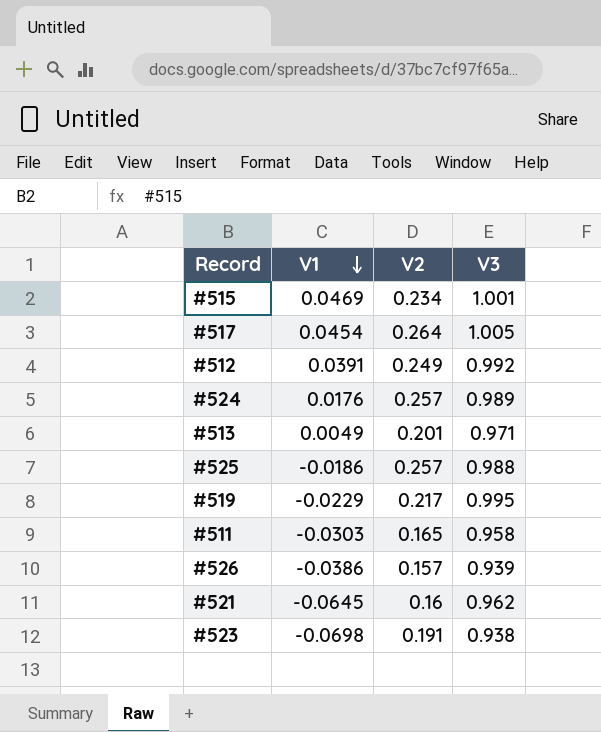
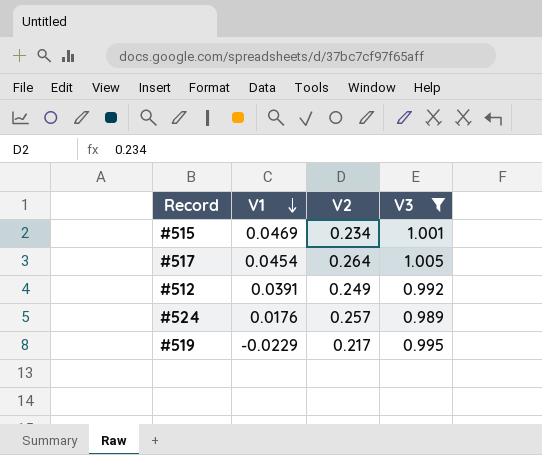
filter: none -> V3 >= 0.989

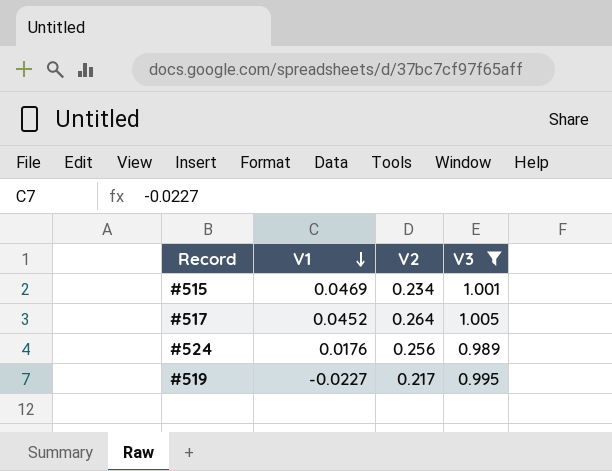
row #512: 0.0391 | 0.249 | 0.992 -> none
#517 | V1: 0.0454 -> 0.0452
#524 | V2: 0.257 -> 0.256
#519 | V1: -0.0229 -> -0.0227

